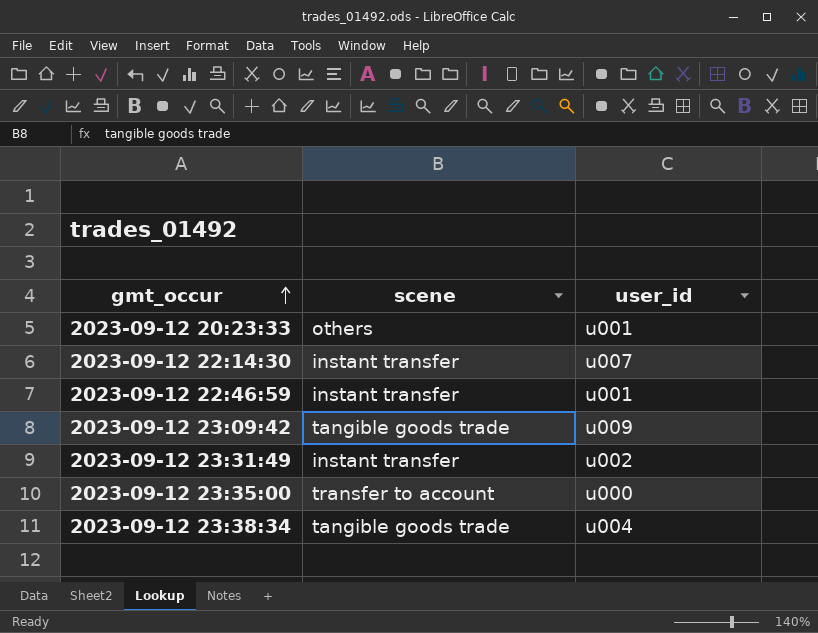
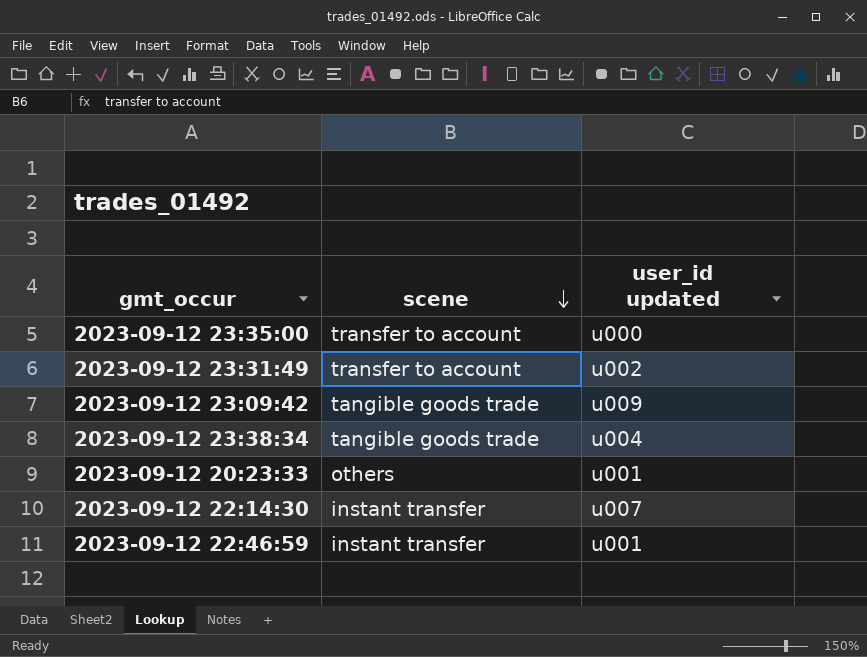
row order: gmt_occur ascending -> scene descending
column name: user_id -> user_id updated
2023-09-12 23:31:49 | scene: instant transfer -> transfer to account

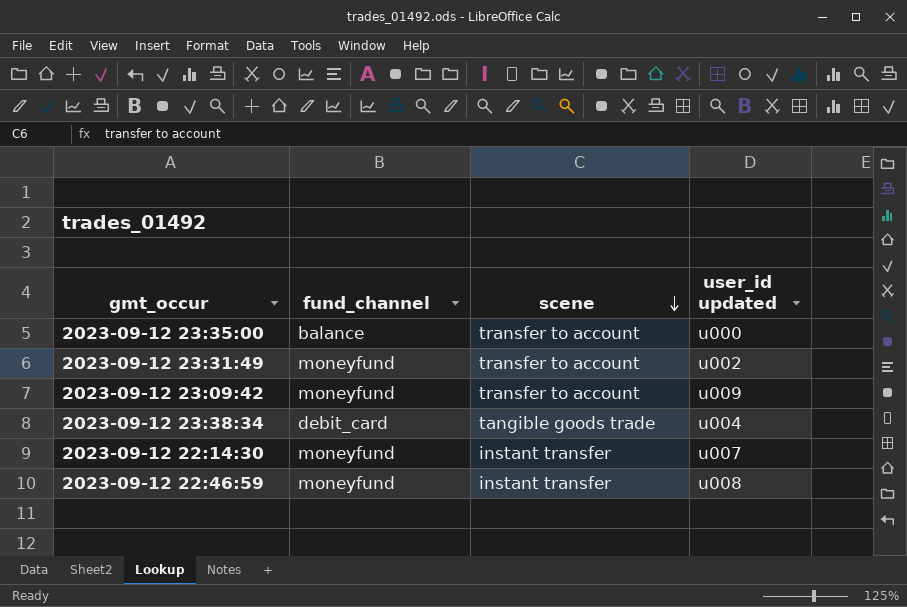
column fund_channel | position: none -> 2
row 2023-09-12 20:23:33: others | u001 -> none
2023-09-12 23:09:42 | scene: tangible goods trade -> transfer to account
2023-09-12 22:46:59 | user_id updated: u001 -> u008

